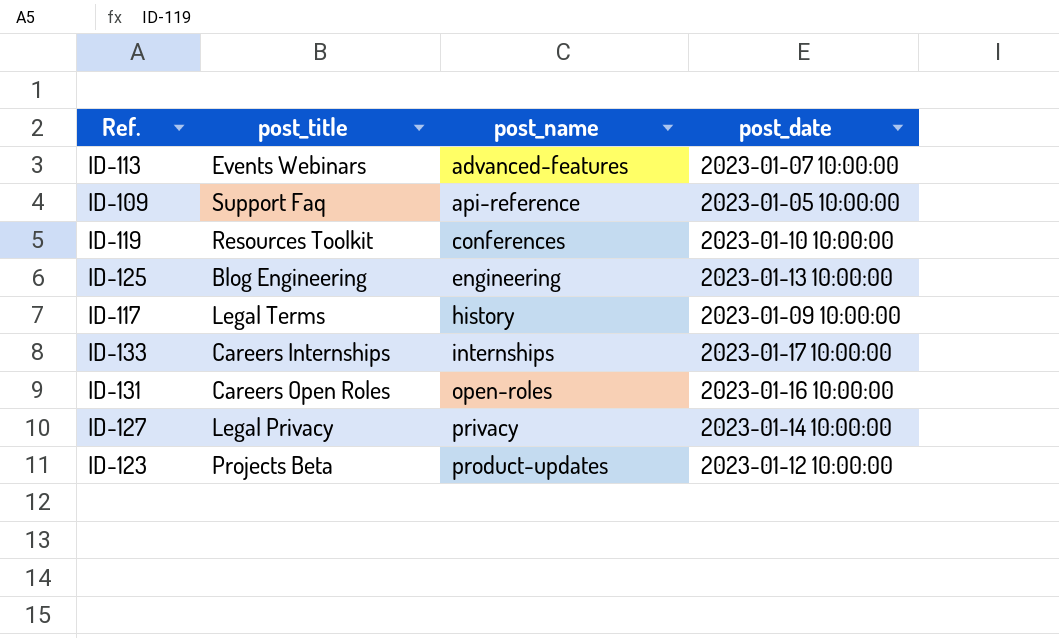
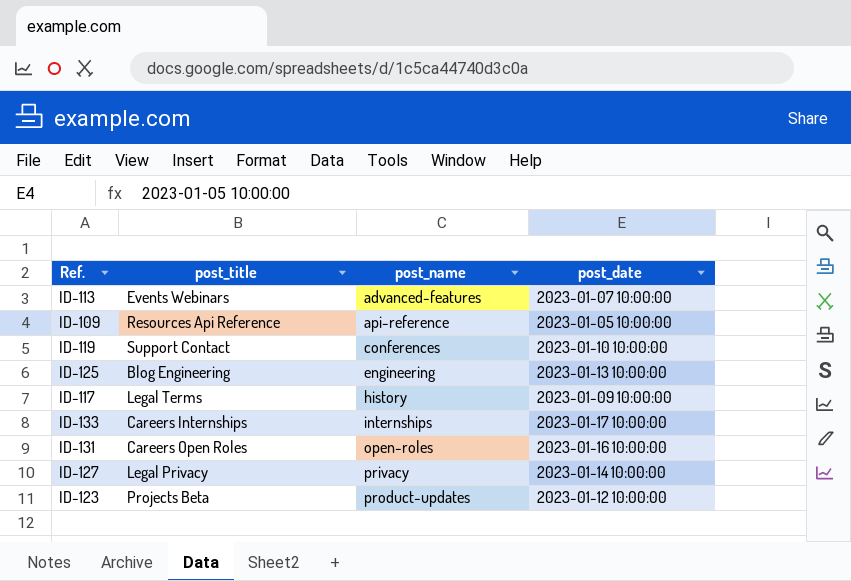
ID-109 | post_title: Support Faq -> Resources Api Reference
ID-119 | post_title: Resources Toolkit -> Support Contact

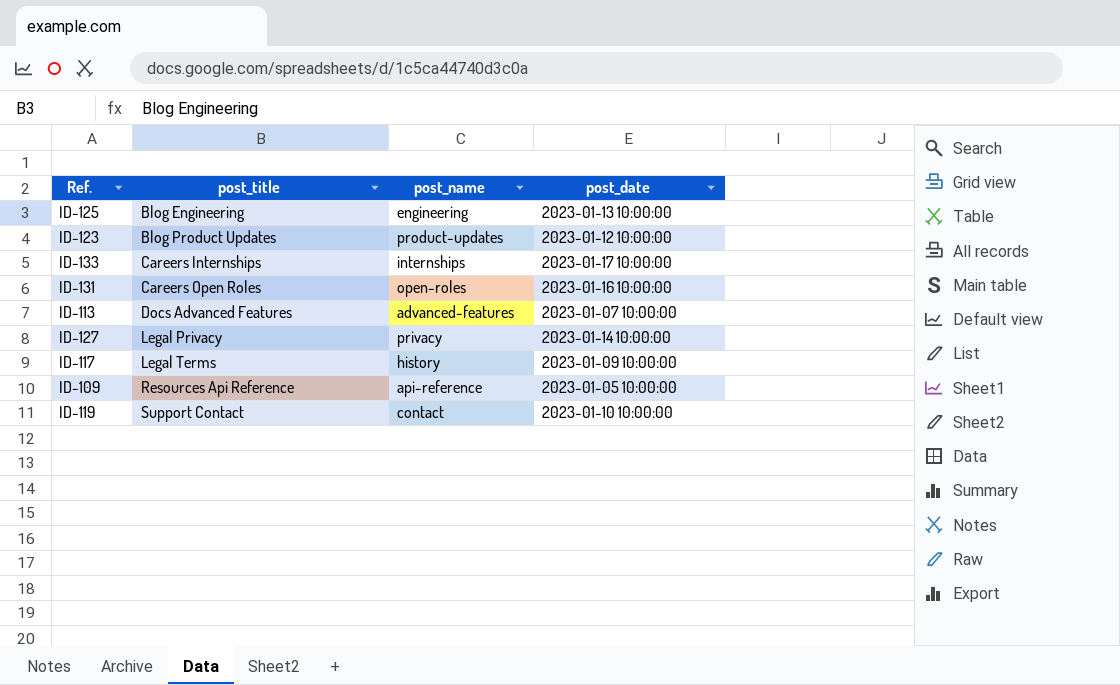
row order: post_name ascending -> post_title ascending
ID-123 | post_title: Projects Beta -> Blog Product Updates
ID-113 | post_title: Events Webinars -> Docs Advanced Features
ID-119 | post_name: conferences -> contact

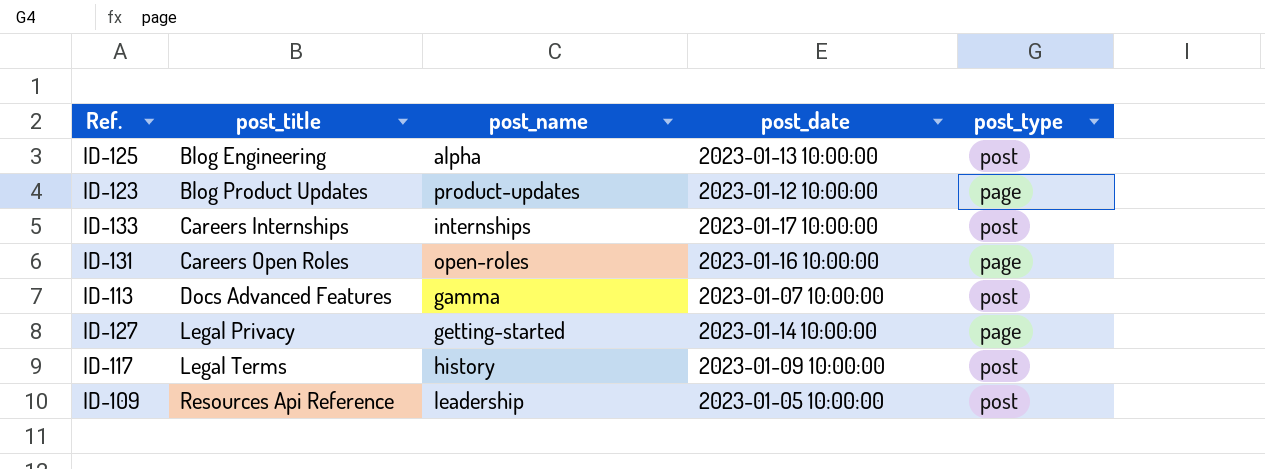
column post_type | position: none -> 5
row ID-119: Support Contact | contact | 2023-01-10 10:00:00 -> none
ID-125 | post_name: engineering -> alpha
ID-113 | post_name: advanced-features -> gamma
ID-127 | post_name: privacy -> getting-started
ID-109 | post_name: api-reference -> leadership

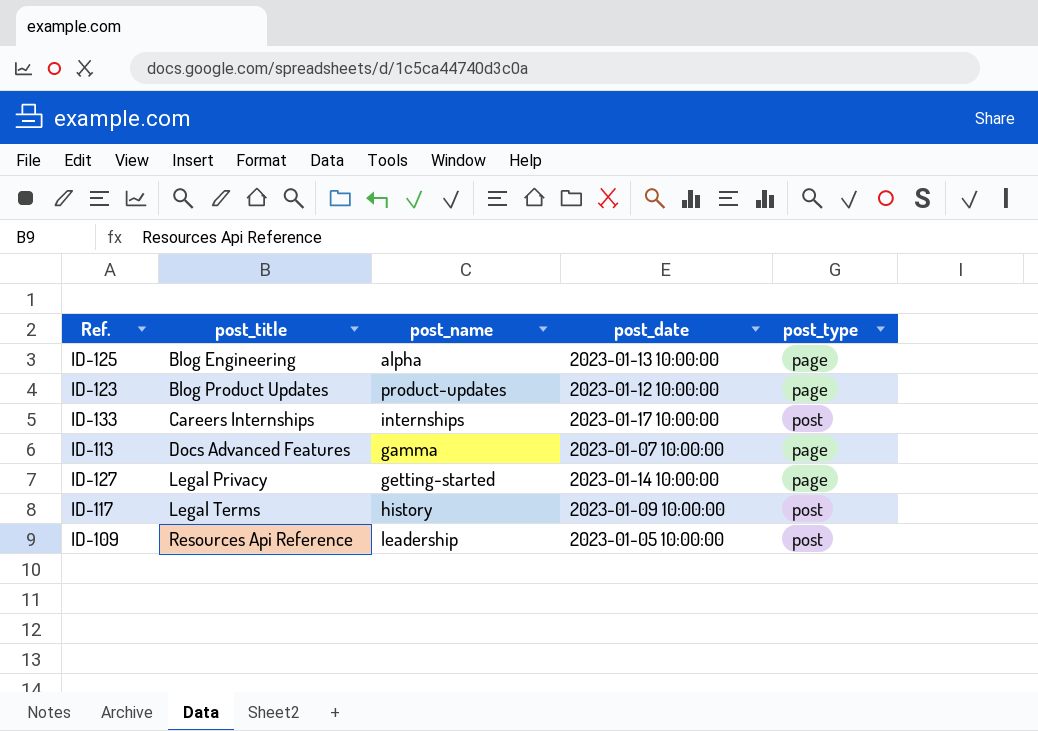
row ID-131: Careers Open Roles | open-roles | 2023-01-16 10:00:00 | page -> none
ID-125 | post_type: post -> page
ID-113 | post_type: post -> page

